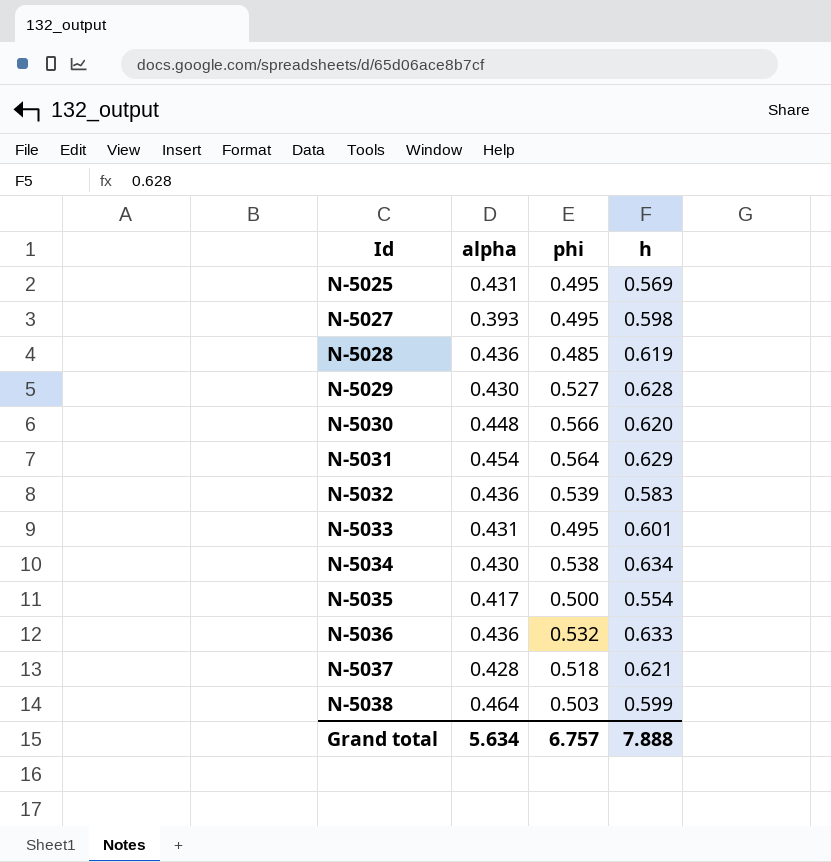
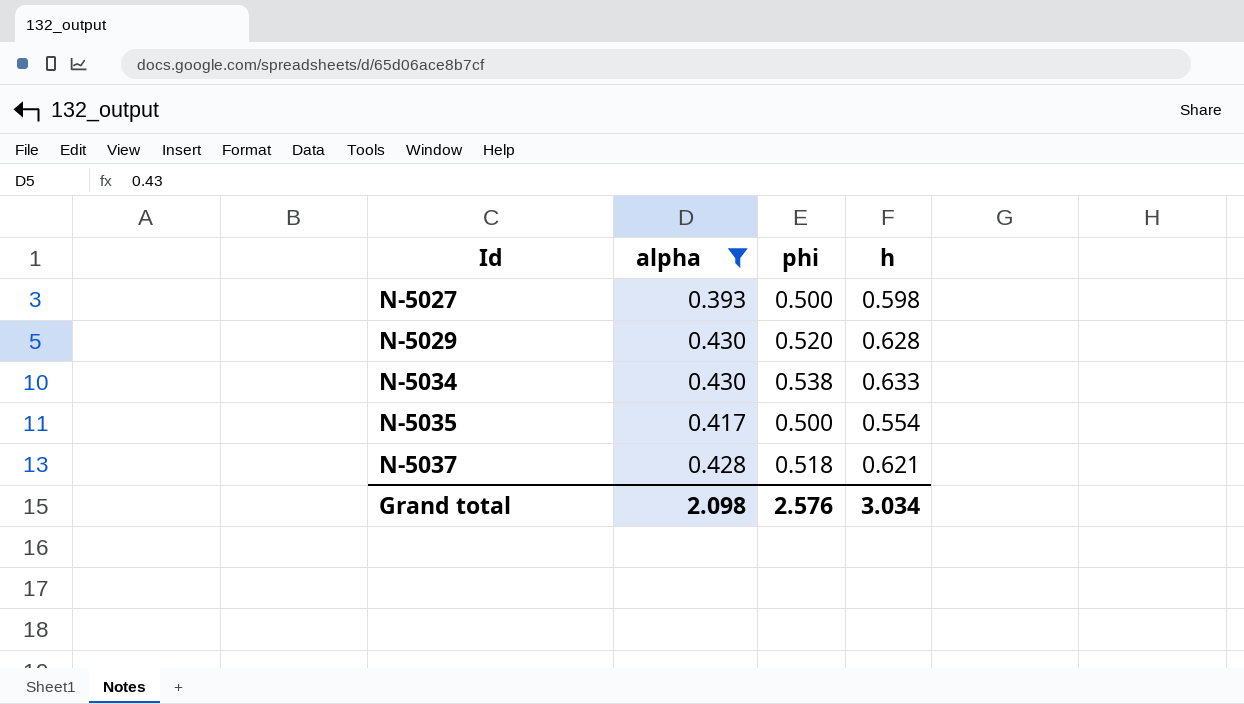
filter: none -> alpha <= 0.430
N-5027 | phi: 0.495 -> 0.500
N-5029 | phi: 0.527 -> 0.520
N-5034 | h: 0.634 -> 0.633
Grand total | alpha: 5.634 -> 2.098
Grand total | phi: 6.757 -> 2.576
Grand total | h: 7.888 -> 3.034

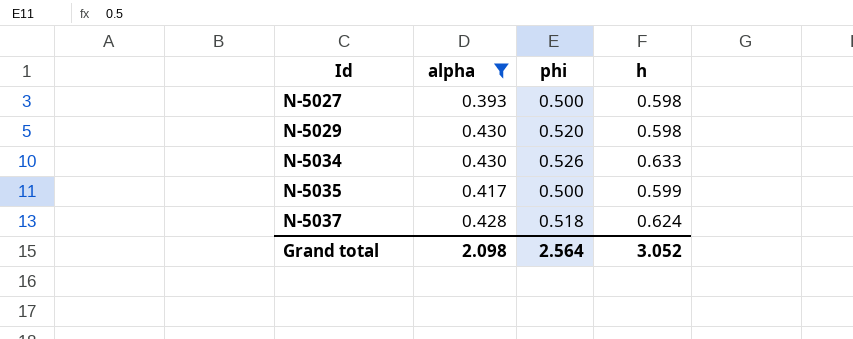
N-5029 | h: 0.628 -> 0.598
N-5034 | phi: 0.538 -> 0.526
N-5035 | h: 0.554 -> 0.599
N-5037 | h: 0.621 -> 0.624
Grand total | phi: 2.576 -> 2.564
Grand total | h: 3.034 -> 3.052

